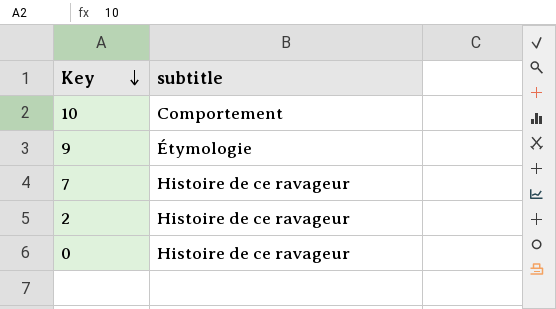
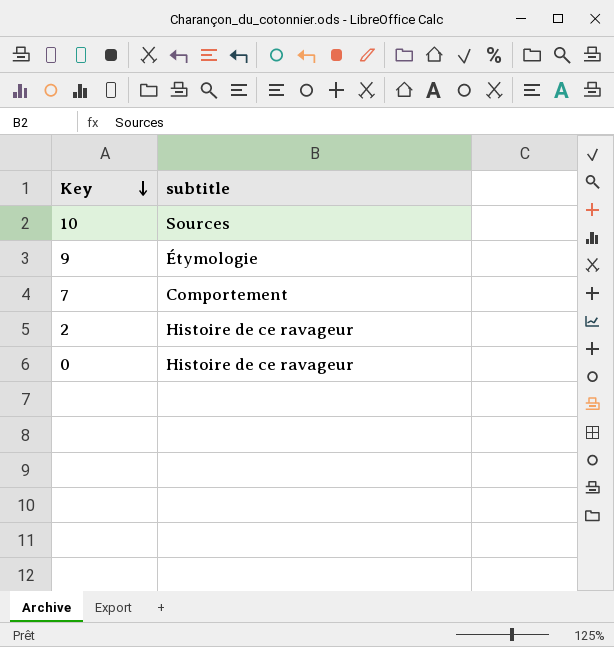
10 | subtitle: Comportement -> Sources
7 | subtitle: Histoire de ce ravageur -> Comportement

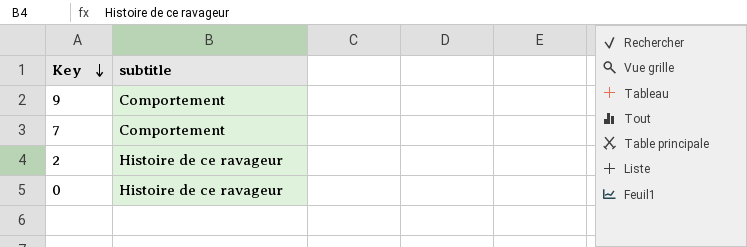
row 10: Sources -> none
9 | subtitle: Étymologie -> Comportement

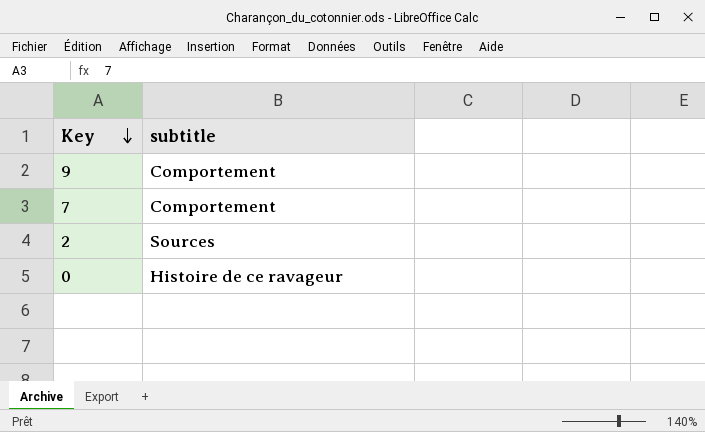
2 | subtitle: Histoire de ce ravageur -> Sources

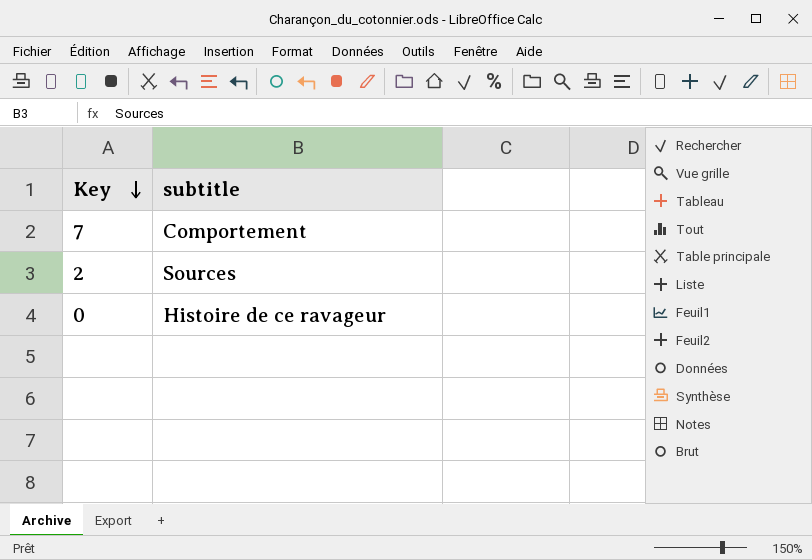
row 9: Comportement -> none

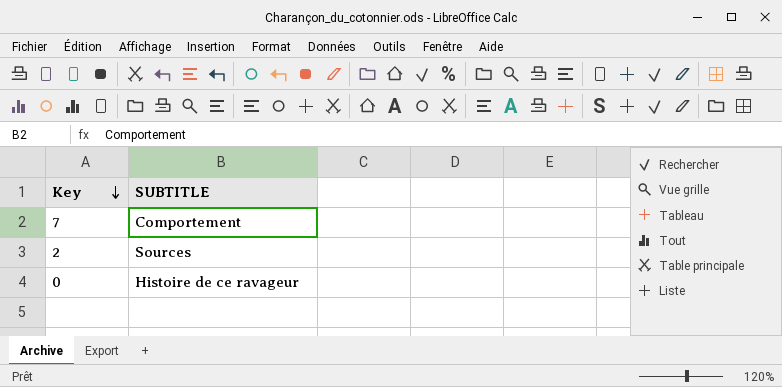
column name: subtitle -> SUBTITLE

